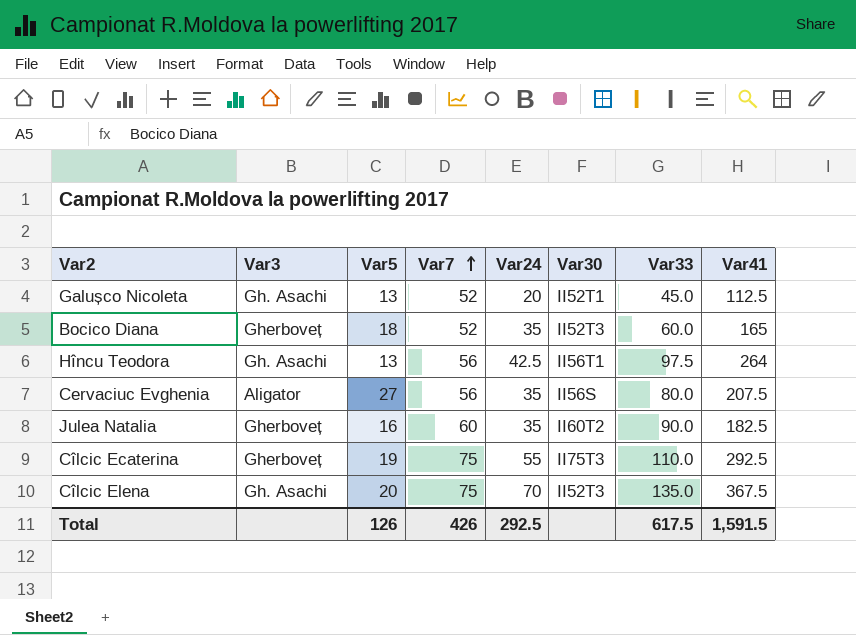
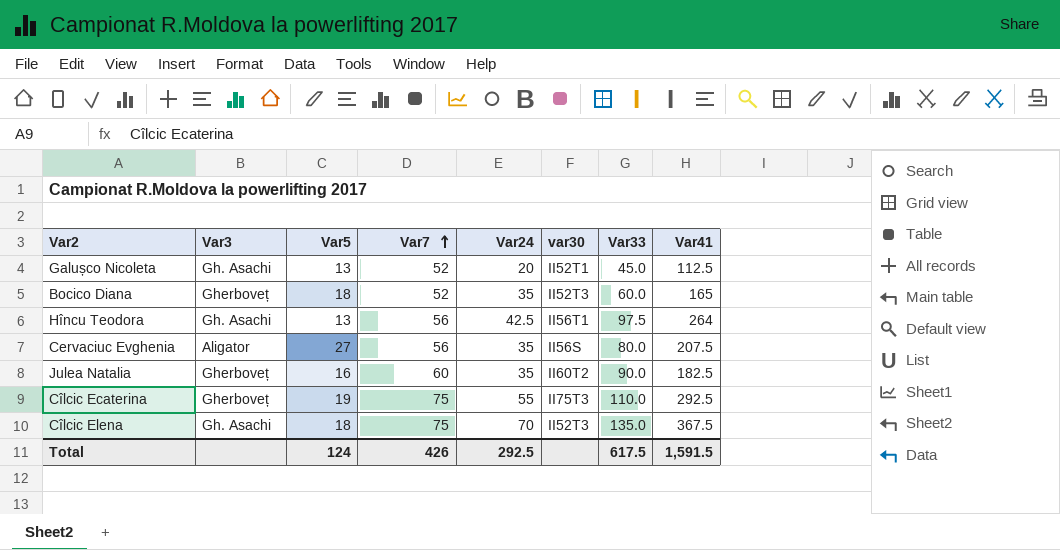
column name: Var30 -> var30
Cîlcic Elena | Var5: 20 -> 18
Total | Var5: 126 -> 124

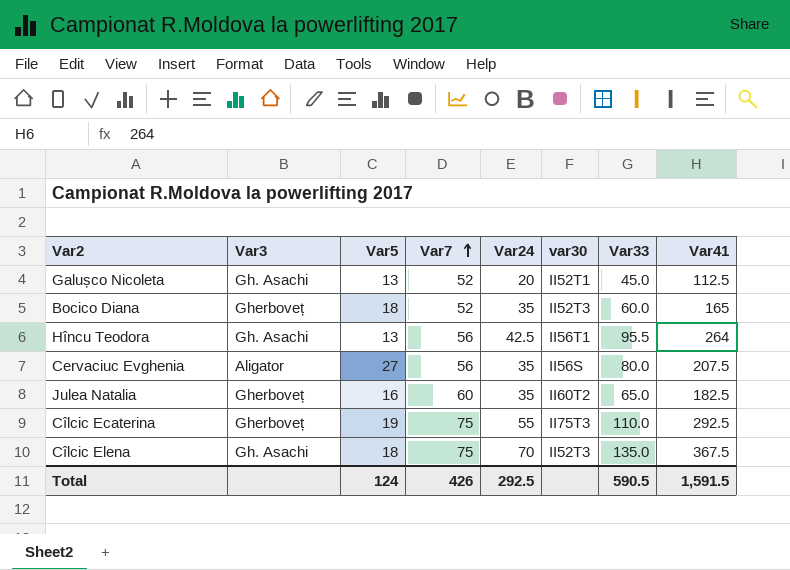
Hîncu Teodora | Var33: 97.5 -> 95.5
Julea Natalia | Var33: 90.0 -> 65.0
Total | Var33: 617.5 -> 590.5

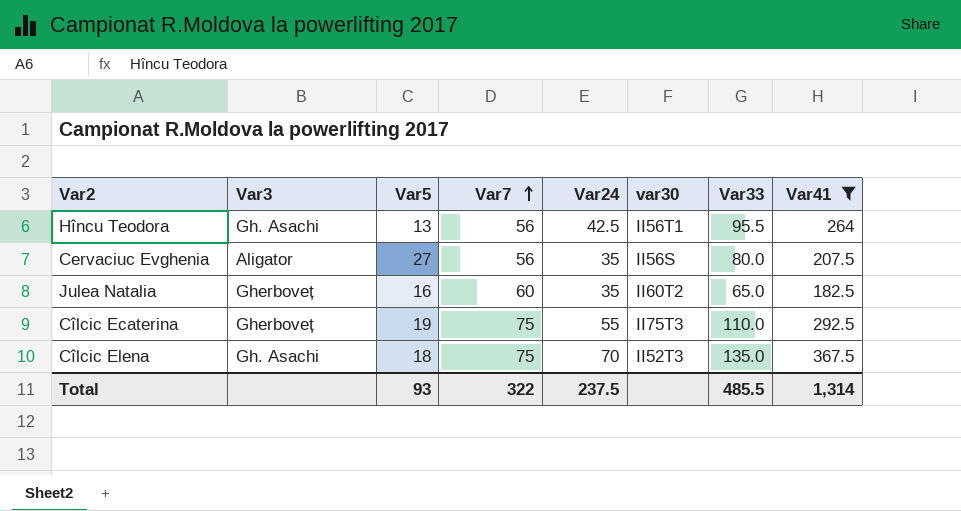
filter: none -> Var41 >= 182.5
Total | Var5: 124 -> 93
Total | Var7: 426 -> 322
Total | Var24: 292.5 -> 237.5
Total | Var33: 590.5 -> 485.5
Total | Var41: 1,591.5 -> 1,314

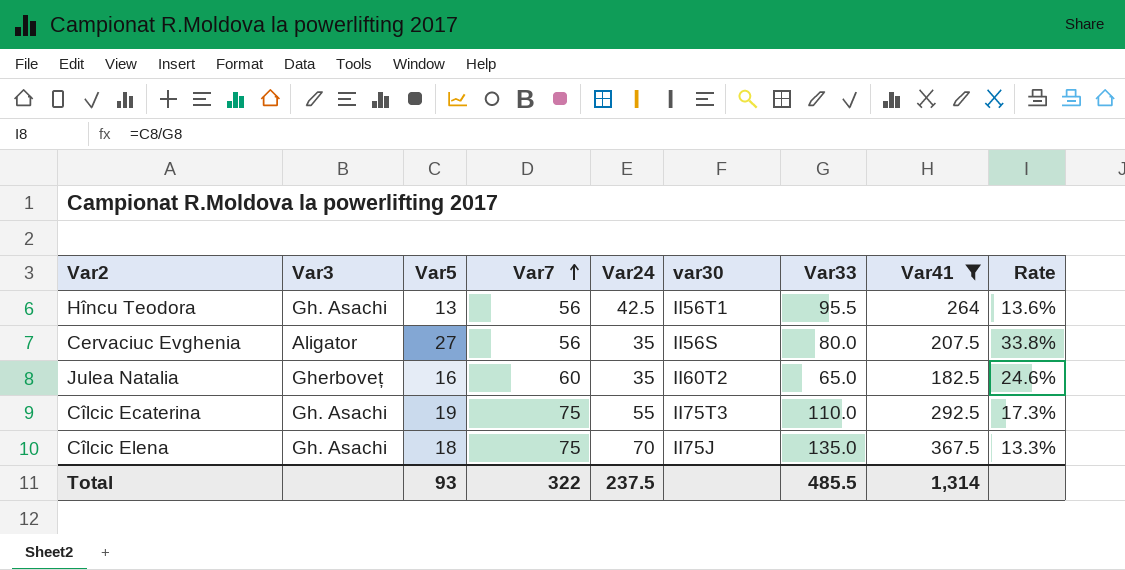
column Rate | formula: none -> [Var5] / [Var33]
Cîlcic Ecaterina | Var3: Gherboveț -> Gh. Asachi
Cîlcic Elena | var30: II52T3 -> II75J

